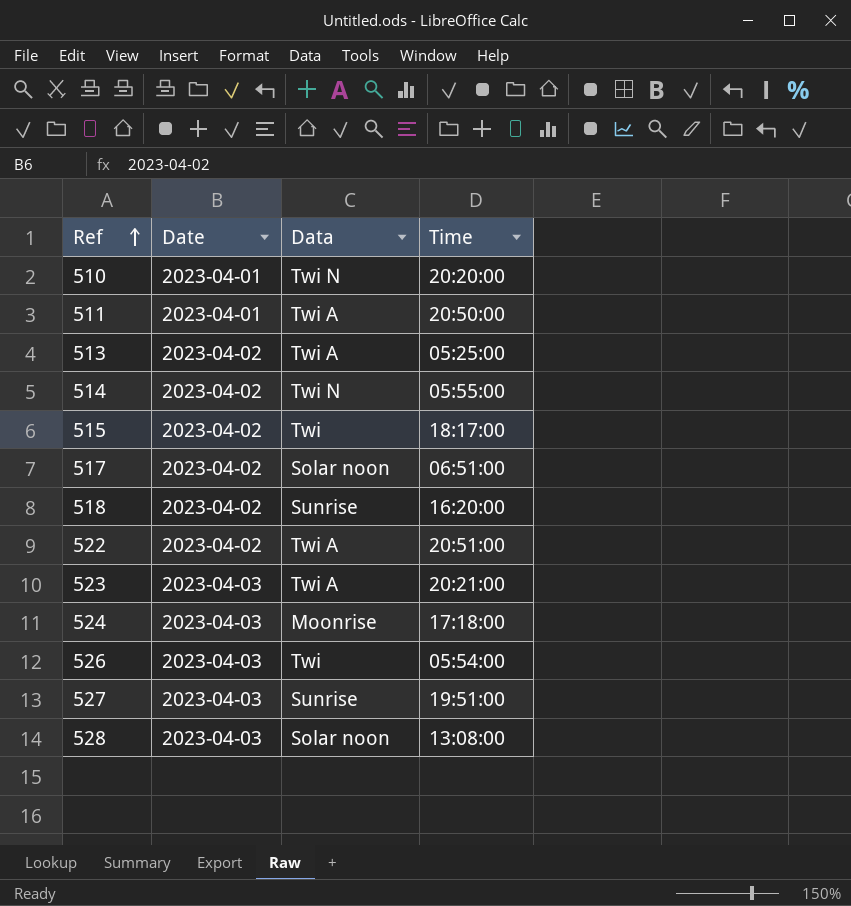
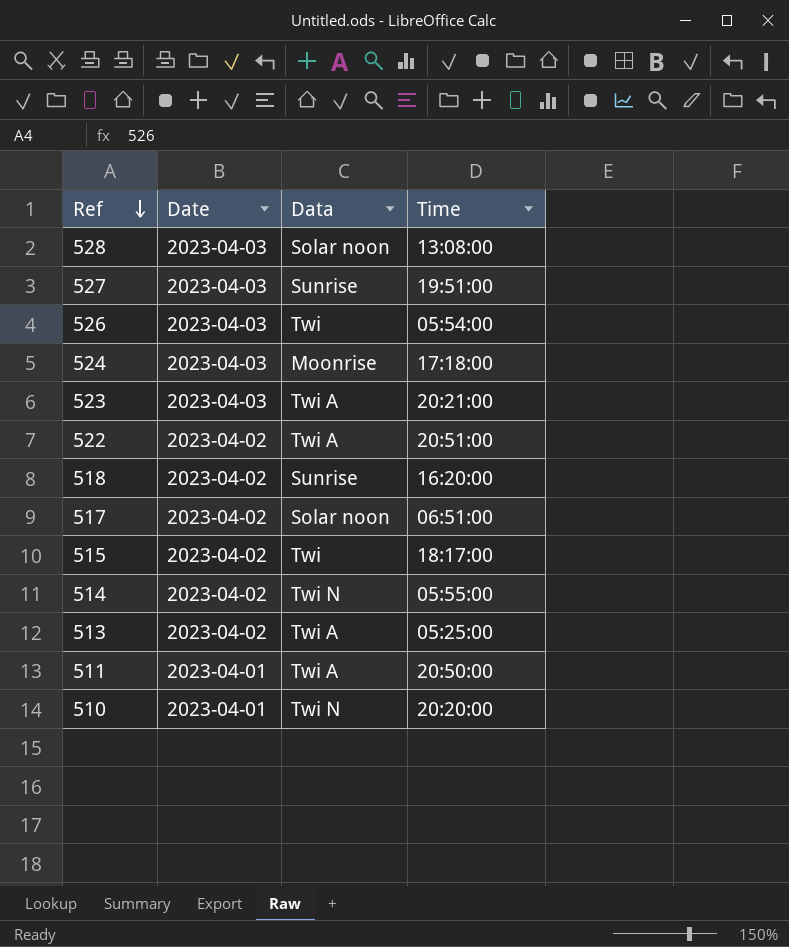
row order: Ref ascending -> Ref descending

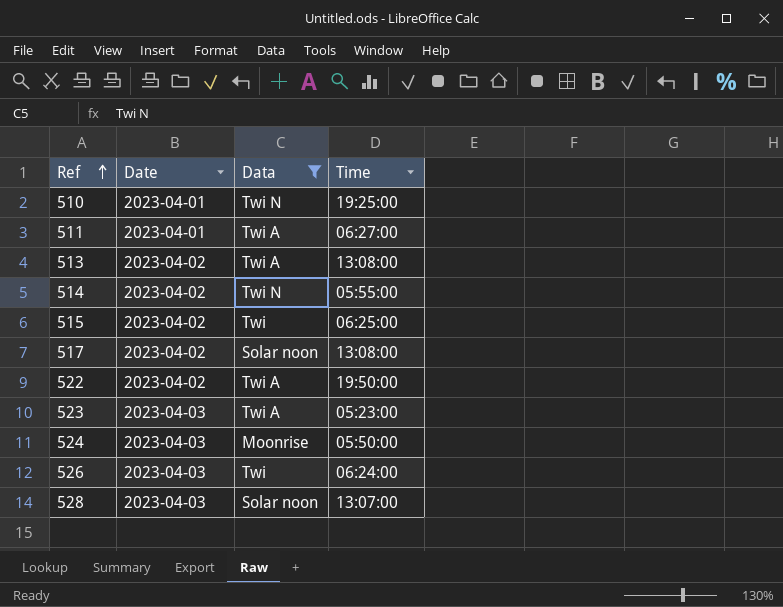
filter: none -> Data != Sunrise
row order: Ref descending -> Ref ascending
510 | Time: 20:20:00 -> 19:25:00
511 | Time: 20:50:00 -> 06:27:00
513 | Time: 05:25:00 -> 13:08:00
515 | Time: 18:17:00 -> 06:25:00
517 | Time: 06:51:00 -> 13:08:00
522 | Time: 20:51:00 -> 19:50:00
523 | Time: 20:21:00 -> 05:23:00
524 | Time: 17:18:00 -> 05:50:00
526 | Time: 05:54:00 -> 06:24:00
528 | Time: 13:08:00 -> 13:07:00

